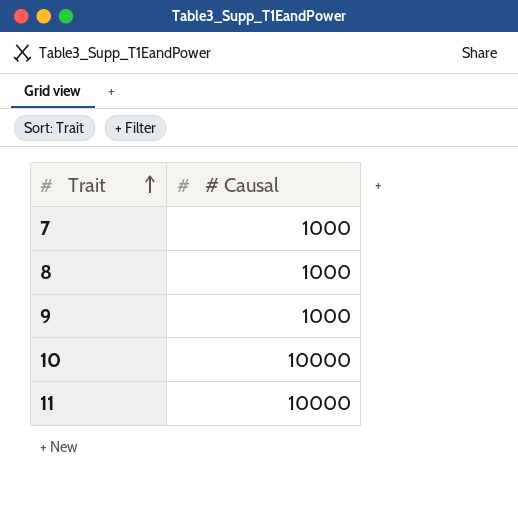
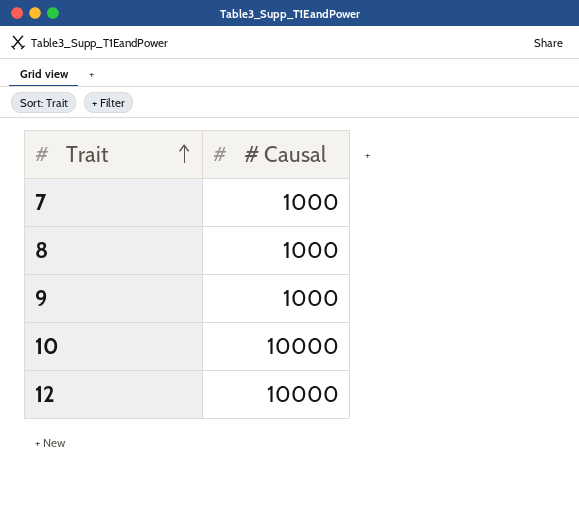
row 11: 10000 -> none
row 12: none -> 10000

